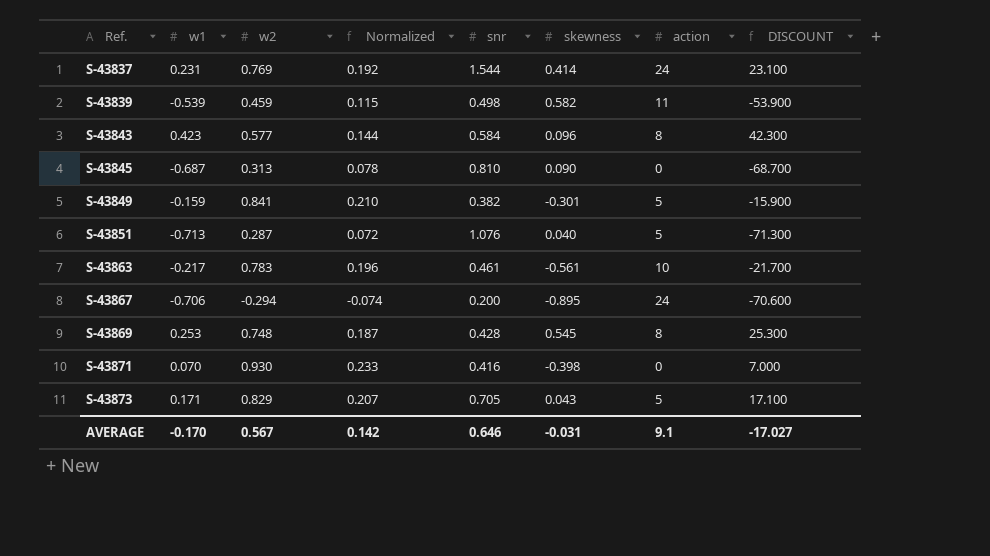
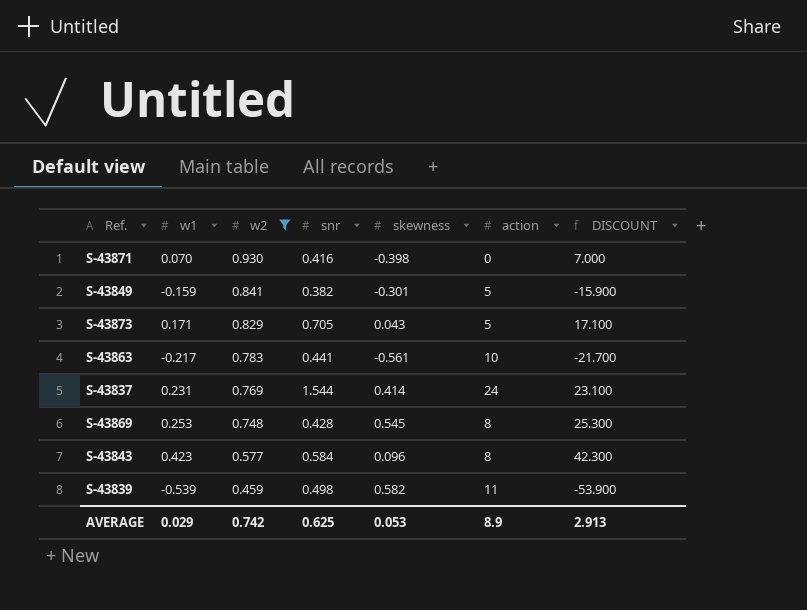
filter: none -> w2 >= 0.459
row order: Ref. ascending -> w2 descending
column Normalized | formula: [w2] * 0.25 -> none
S-43863 | snr: 0.461 -> 0.441
AVERAGE | w1: -0.170 -> 0.029
AVERAGE | w2: 0.567 -> 0.742
AVERAGE | snr: 0.646 -> 0.625
AVERAGE | skewness: -0.031 -> 0.053
AVERAGE | action: 9.1 -> 8.9
AVERAGE | DISCOUNT: -17.027 -> 2.913

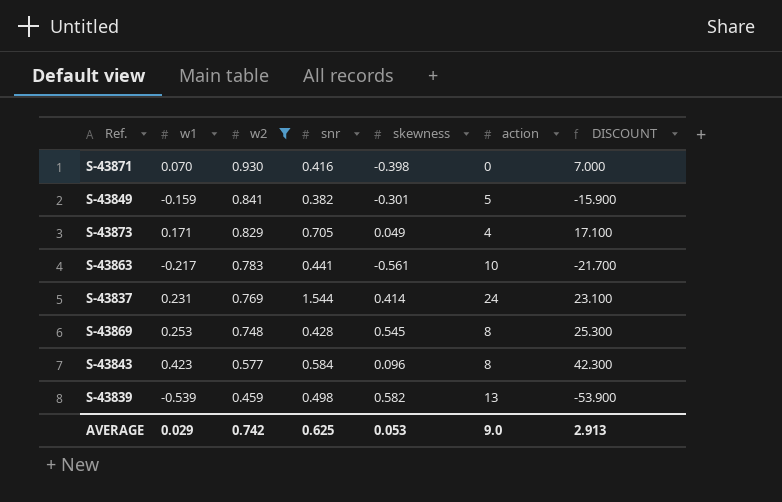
S-43873 | skewness: 0.043 -> 0.049
S-43873 | action: 5 -> 4
S-43839 | action: 11 -> 13
AVERAGE | action: 8.9 -> 9.0

